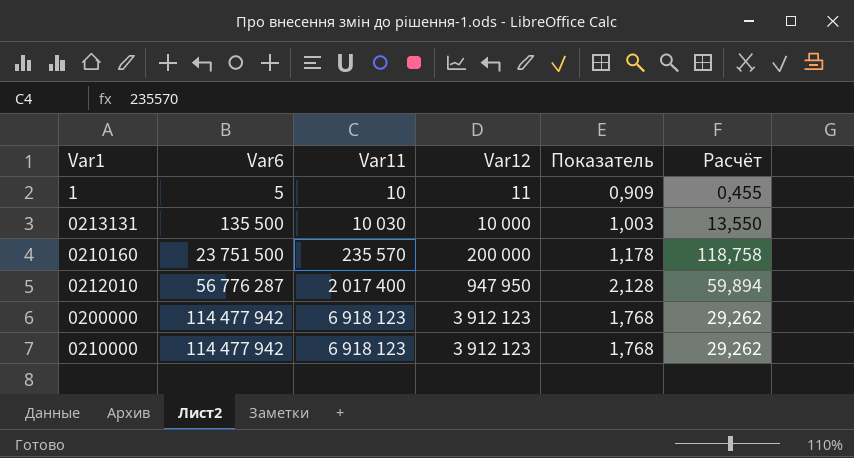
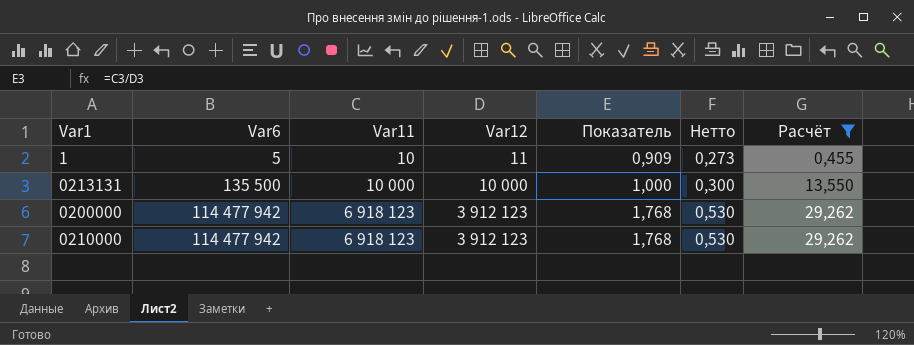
filter: none -> Расчёт <= 29,262
column Нетто | formula: none -> [Показатель] * 0,3
0213131 | Var11: 10 030 -> 10 000
0213131 | Показатель: 1,003 -> 1,000

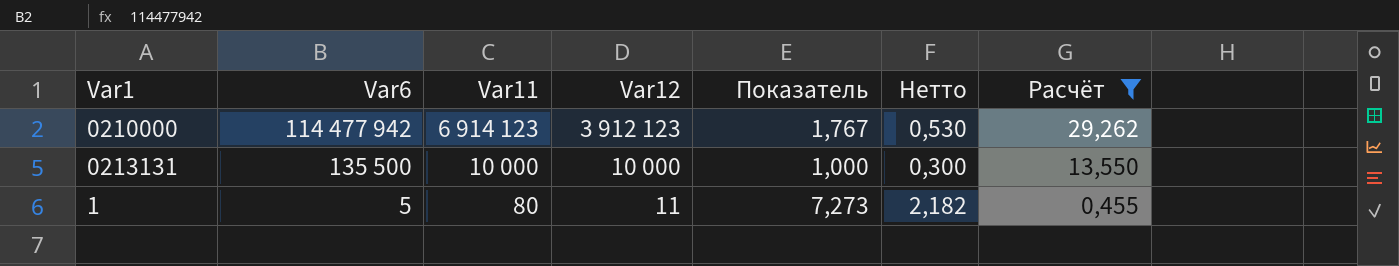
row order: Var6 ascending -> Var6 descending
row 0200000: 114 477 942 | 6 918 123 | 3 912 123 | 1,768 | 0,530 | 29,262 -> none
0210000 | Var11: 6 918 123 -> 6 914 123
0210000 | Показатель: 1,768 -> 1,767
1 | Var11: 10 -> 80
1 | Показатель: 0,909 -> 7,273
1 | Нетто: 0,273 -> 2,182

